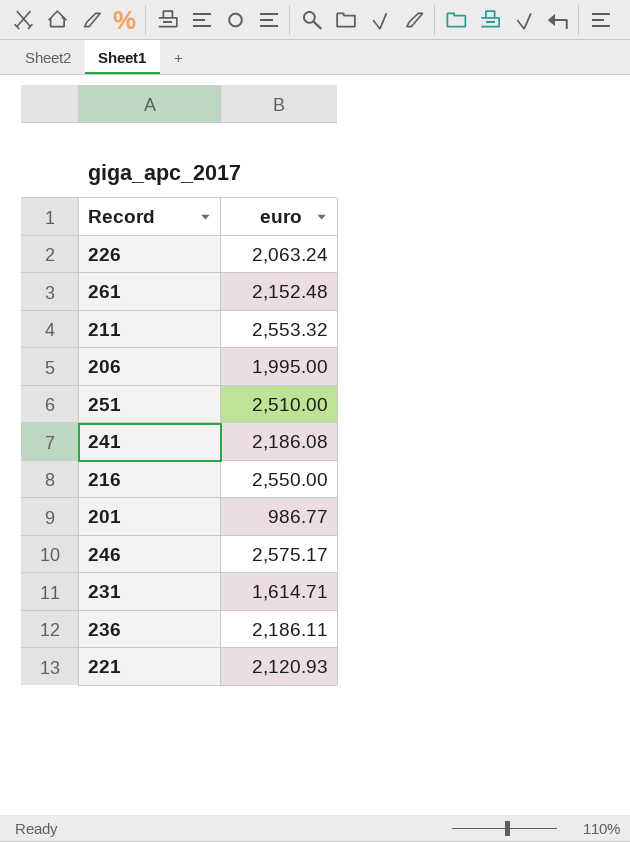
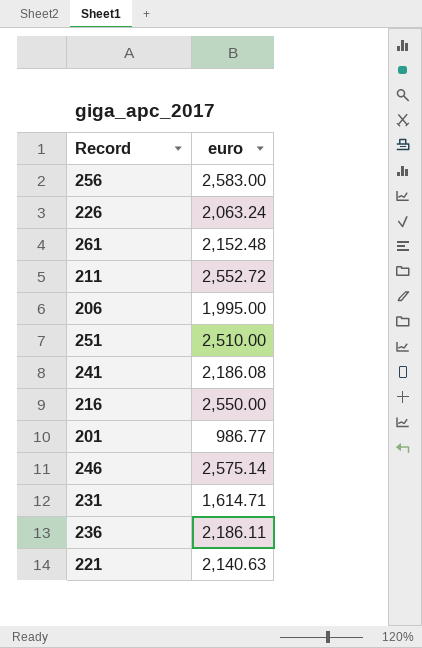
row 256: none -> 2,583.00
211 | euro: 2,553.32 -> 2,552.72
246 | euro: 2,575.17 -> 2,575.14
221 | euro: 2,120.93 -> 2,140.63

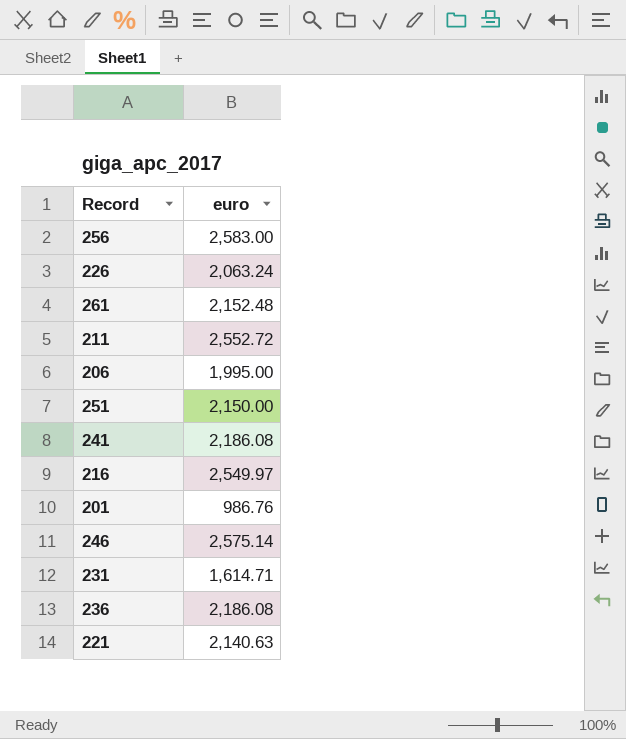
251 | euro: 2,510.00 -> 2,150.00
216 | euro: 2,550.00 -> 2,549.97
201 | euro: 986.77 -> 986.76
236 | euro: 2,186.11 -> 2,186.08

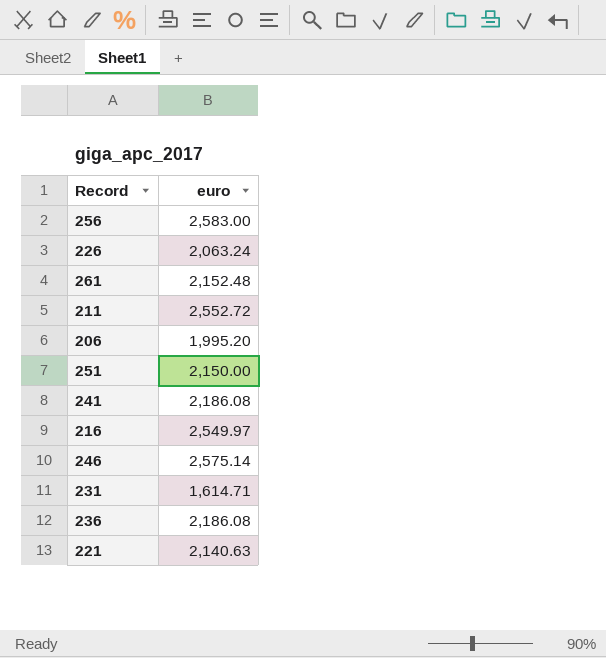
row 201: 986.76 -> none
206 | euro: 1,995.00 -> 1,995.20

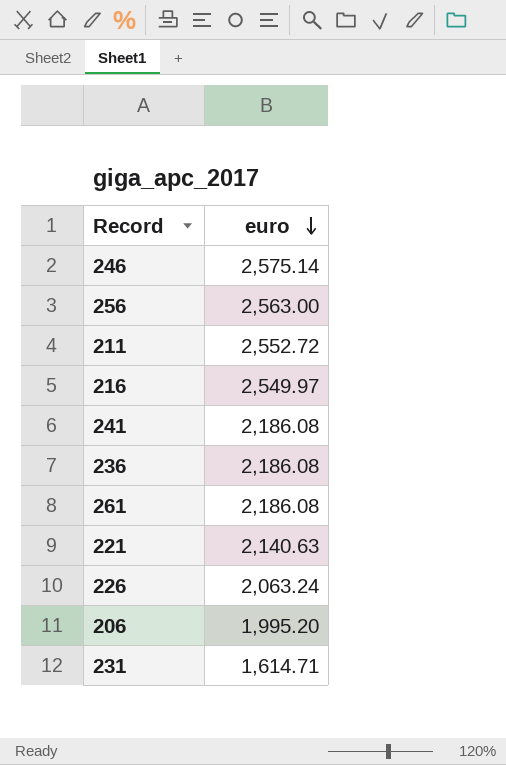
row order: none -> euro descending
row 251: 2,150.00 -> none
256 | euro: 2,583.00 -> 2,563.00
261 | euro: 2,152.48 -> 2,186.08

